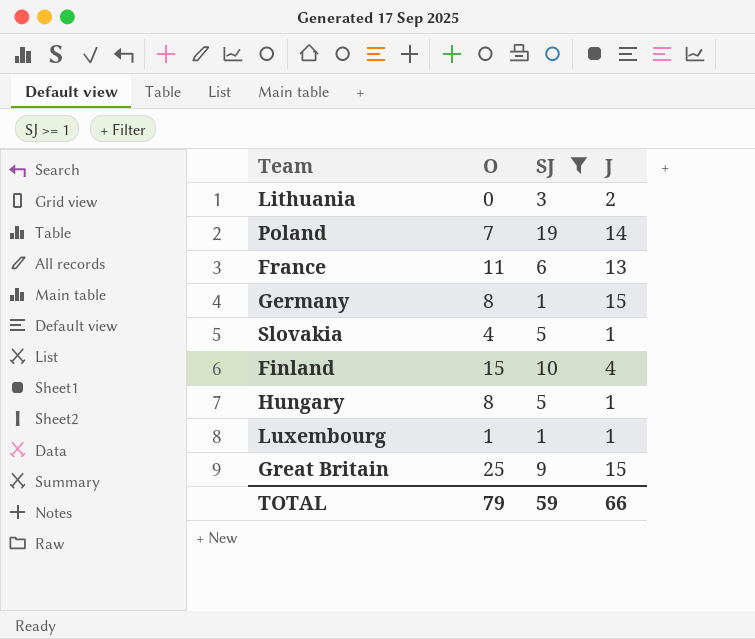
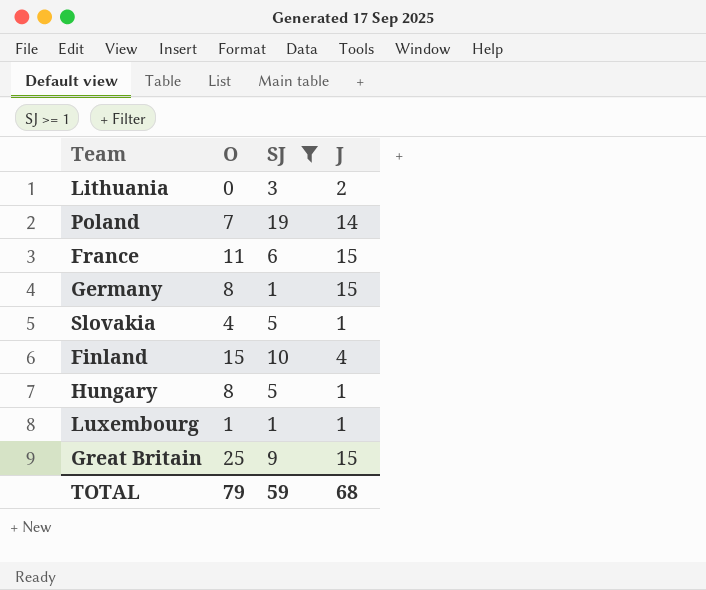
France | J: 13 -> 15
TOTAL | J: 66 -> 68

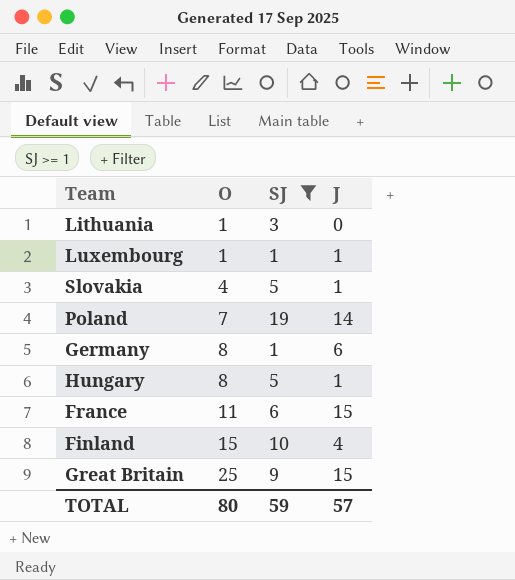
row order: none -> O ascending
Lithuania | O: 0 -> 1
Lithuania | J: 2 -> 0
Germany | J: 15 -> 6
TOTAL | O: 79 -> 80
TOTAL | J: 68 -> 57

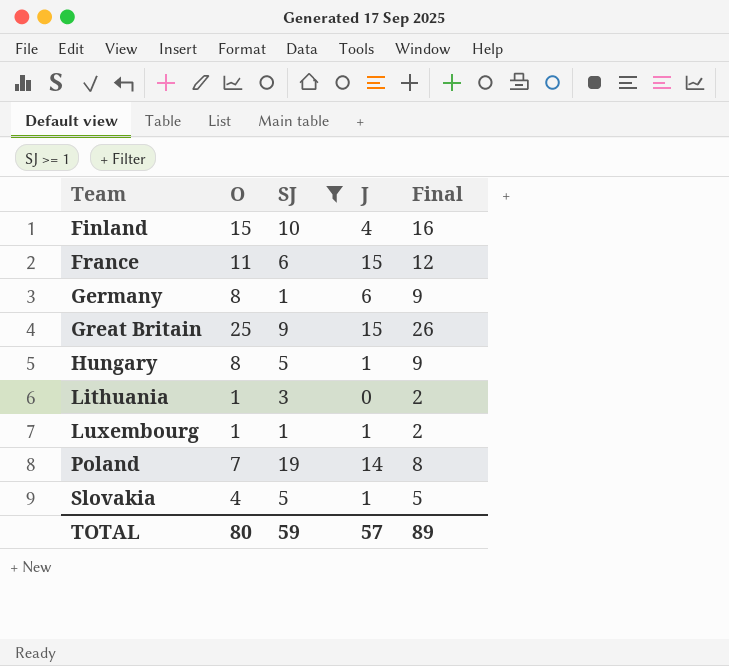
row order: O ascending -> Team ascending
column Final | formula: none -> [O] + 1

